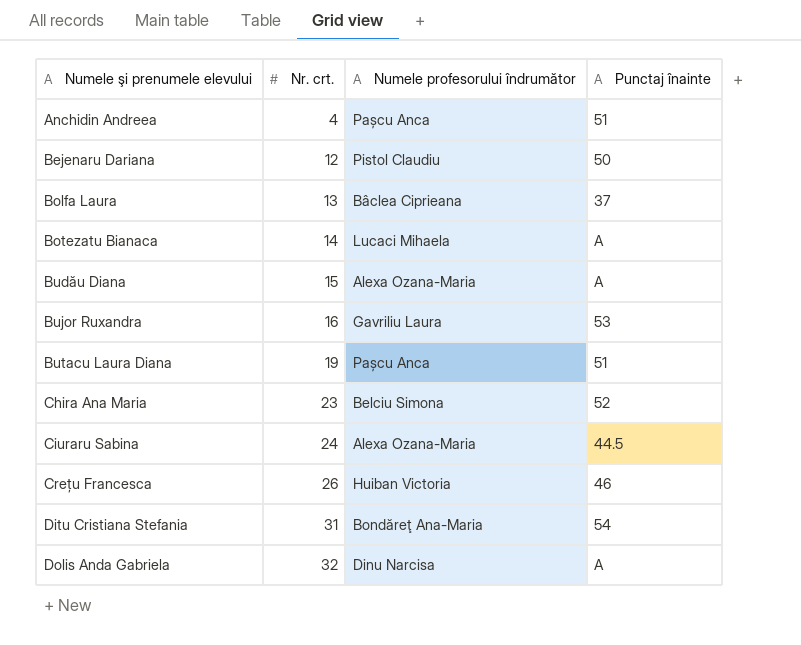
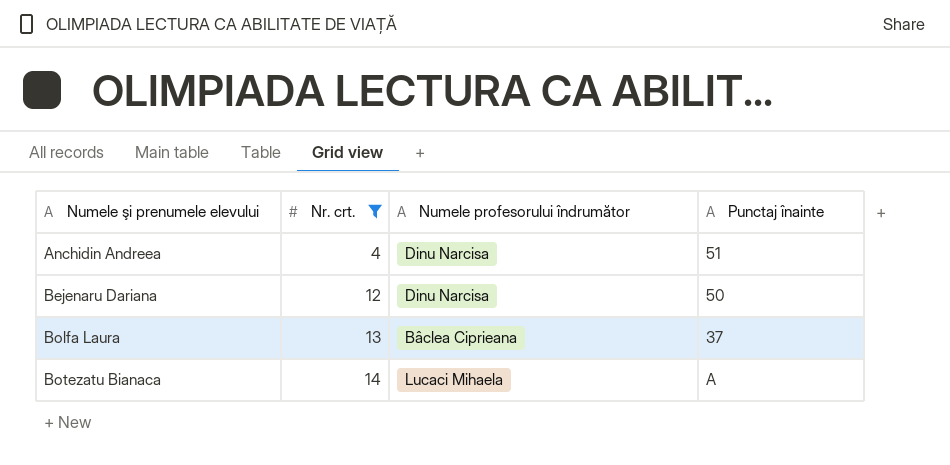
filter: none -> Nr. crt. <= 14
Anchidin Andreea | Numele profesorului îndrumător: Pașcu Anca -> Dinu Narcisa
Bejenaru Dariana | Numele profesorului îndrumător: Pistol Claudiu -> Dinu Narcisa

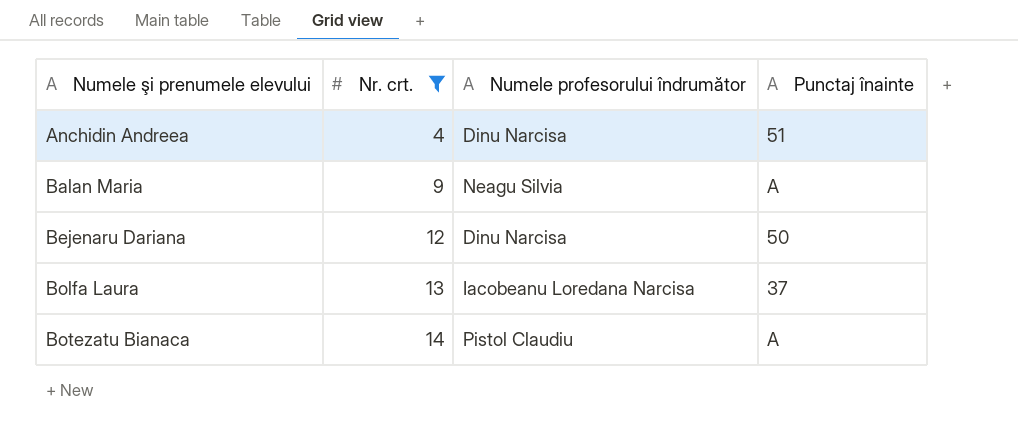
row Balan Maria: none -> 9 | Neagu Silvia | A
Bolfa Laura | Numele profesorului îndrumător: Bâclea Ciprieana -> Iacobeanu Loredana Narcisa
Botezatu Bianaca | Numele profesorului îndrumător: Lucaci Mihaela -> Pistol Claudiu

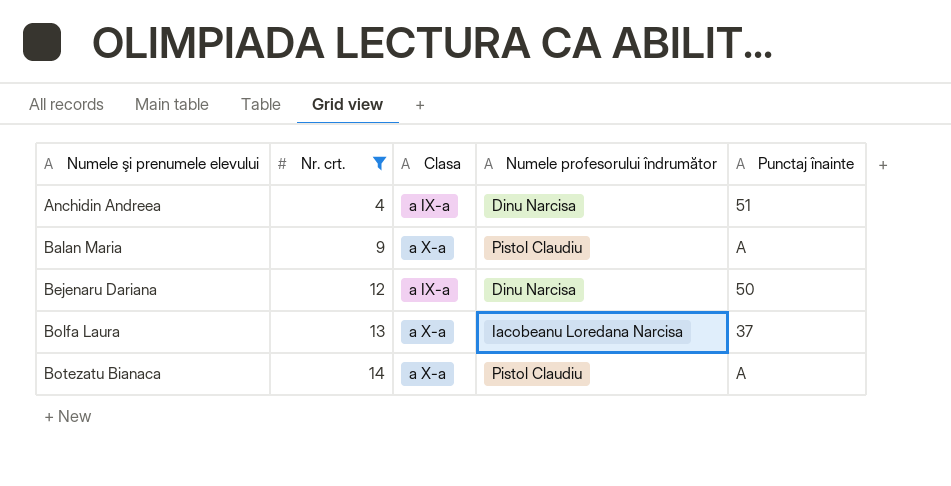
column Clasa | position: none -> 3
Balan Maria | Numele profesorului îndrumător: Neagu Silvia -> Pistol Claudiu

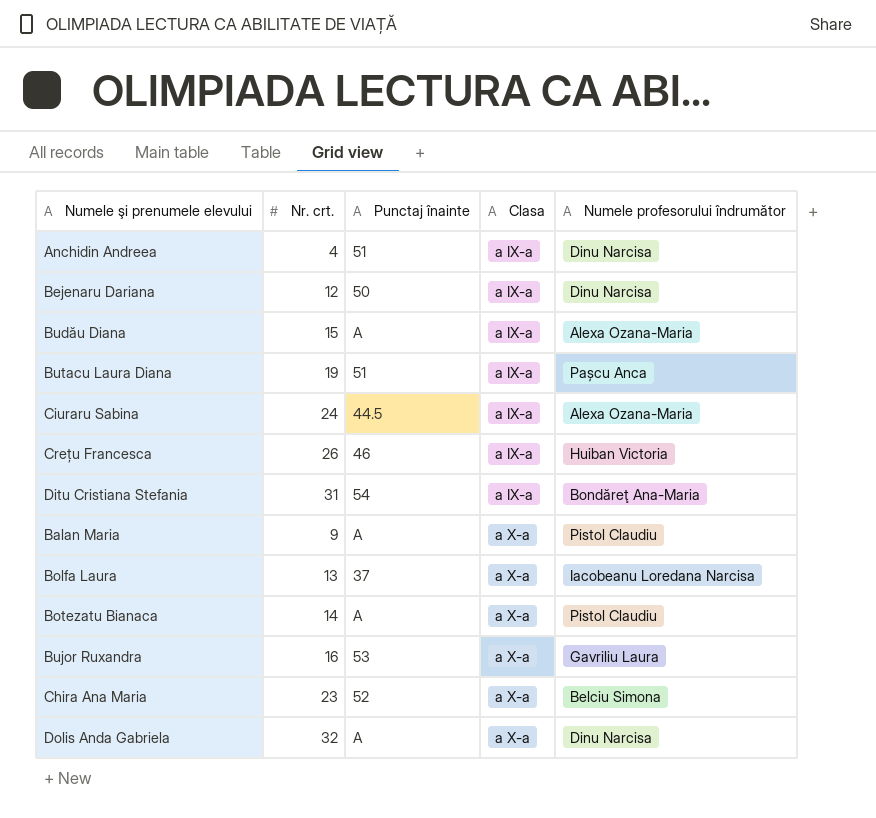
filter: Nr. crt. <= 14 -> none
row order: Numele şi prenumele elevului ascending -> Clasa ascending
column Punctaj înainte | position: 5 -> 3

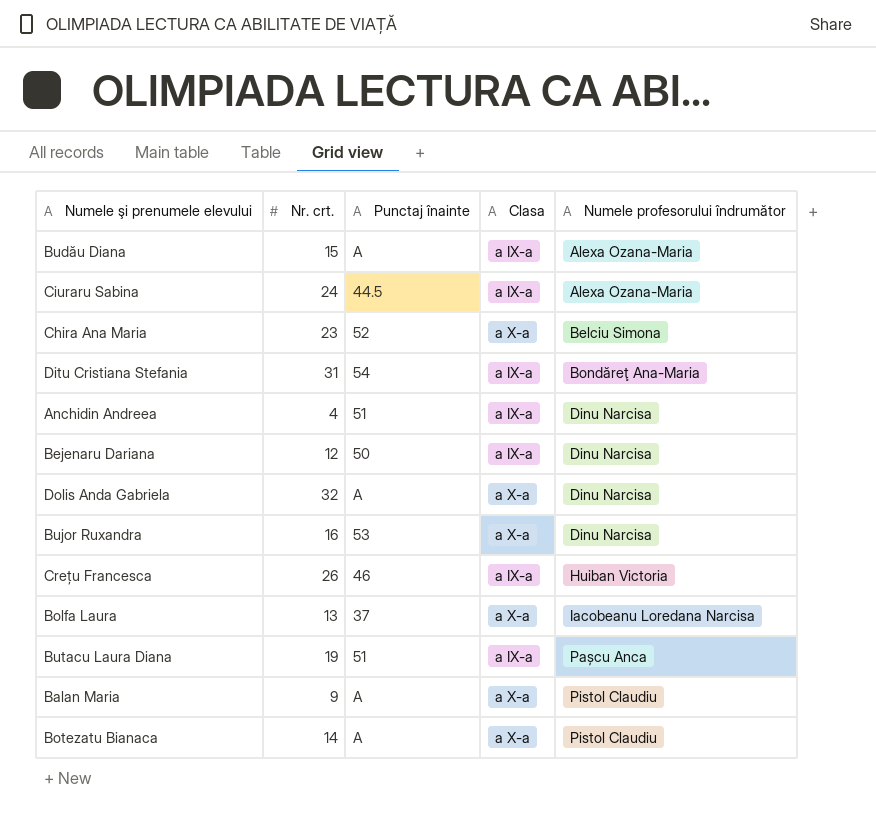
row order: Clasa ascending -> Numele profesorului îndrumător ascending
Bujor Ruxandra | Numele profesorului îndrumător: Gavriliu Laura -> Dinu Narcisa

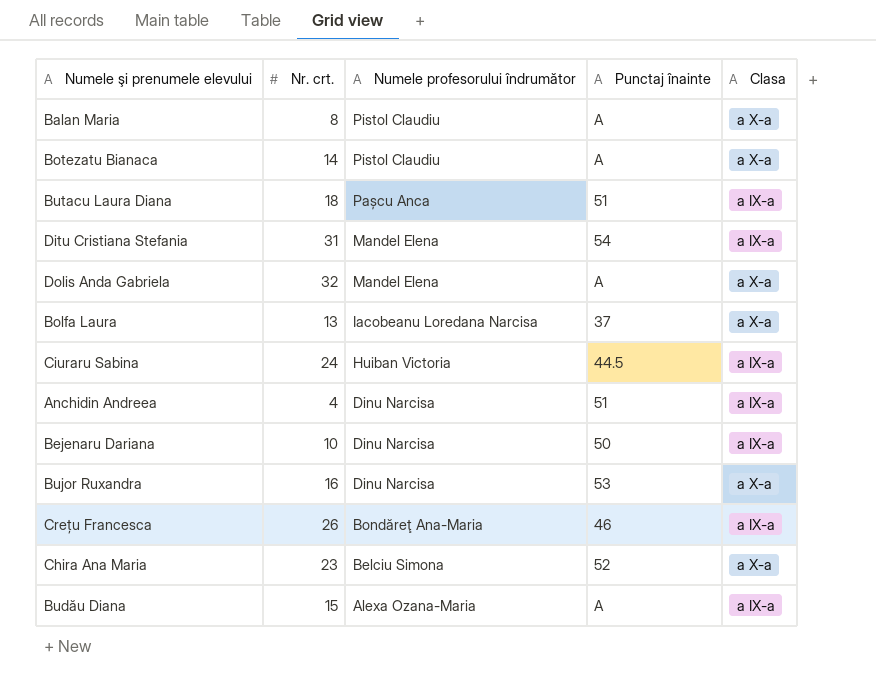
row order: Numele profesorului îndrumător ascending -> Numele profesorului îndrumător descending
column Numele profesorului îndrumător | position: 5 -> 3
Balan Maria | Nr. crt.: 9 -> 8
Butacu Laura Diana | Nr. crt.: 19 -> 18
Ditu Cristiana Stefania | Numele profesorului îndrumător: Bondăreţ Ana-Maria -> Mandel Elena
Dolis Anda Gabriela | Numele profesorului îndrumător: Dinu Narcisa -> Mandel Elena
Ciuraru Sabina | Numele profesorului îndrumător: Alexa Ozana-Maria -> Huiban Victoria
Bejenaru Dariana | Nr. crt.: 12 -> 10
Crețu Francesca | Numele profesorului îndrumător: Huiban Victoria -> Bondăreţ Ana-Maria

